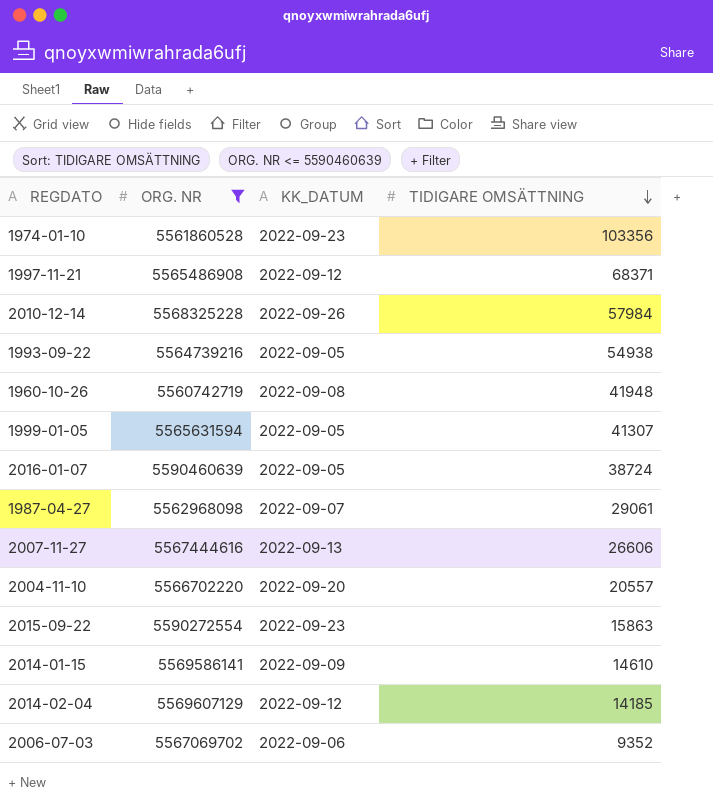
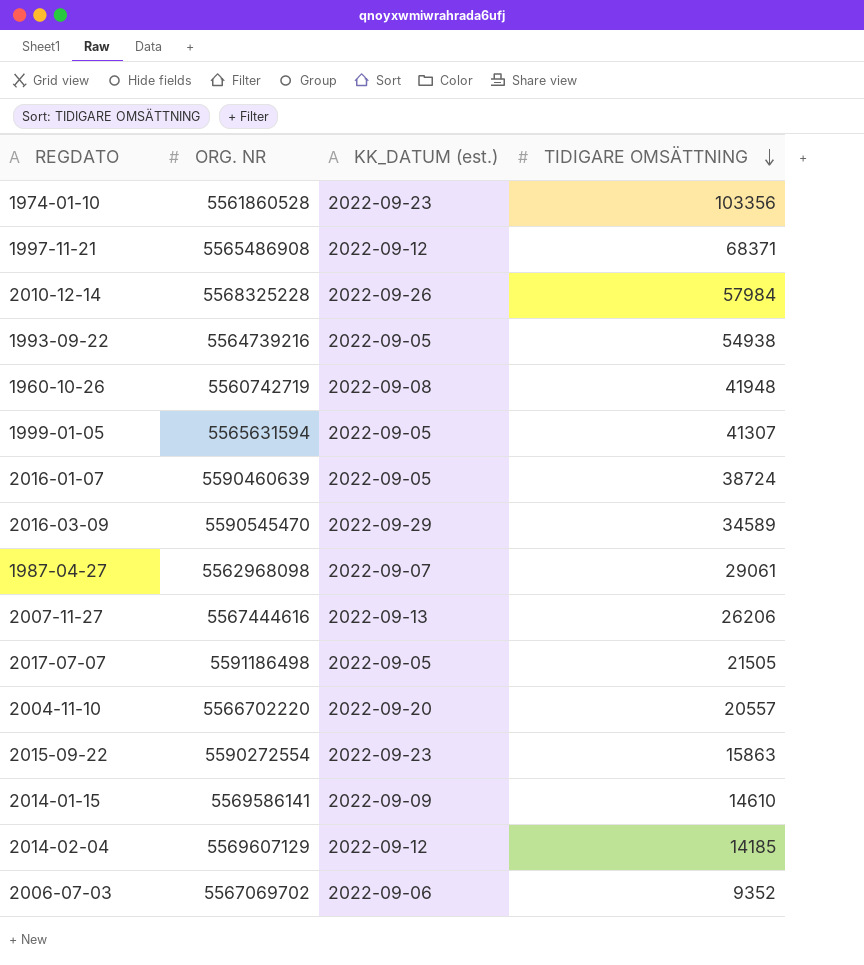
filter: ORG. NR <= 5590460639 -> none
column name: KK_DATUM -> KK_DATUM (est.)
2007-11-27 | TIDIGARE OMSÄTTNING: 26606 -> 26206

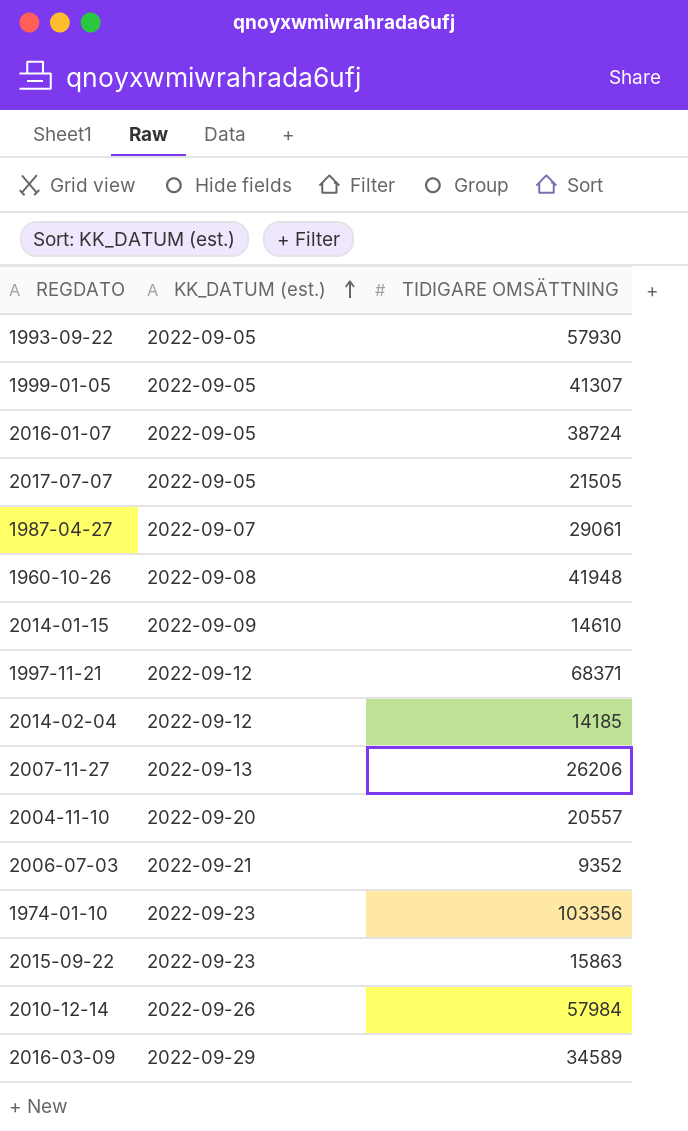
row order: TIDIGARE OMSÄTTNING descending -> KK_DATUM (est.) ascending
column ORG. NR | position: 2 -> none
1993-09-22 | TIDIGARE OMSÄTTNING: 54938 -> 57930
2006-07-03 | KK_DATUM (est.): 2022-09-06 -> 2022-09-21

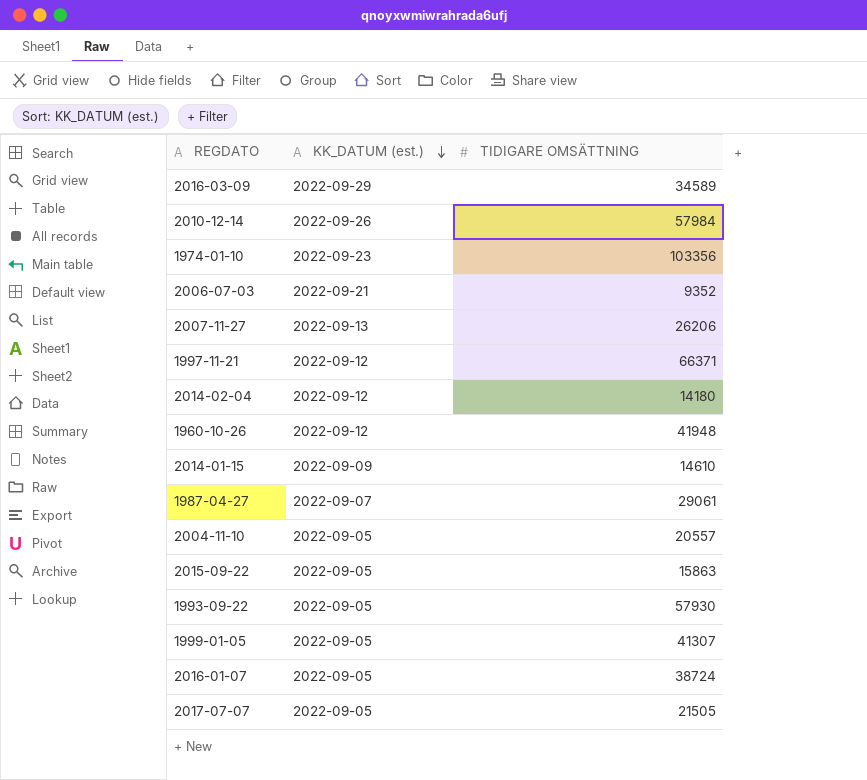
row order: KK_DATUM (est.) ascending -> KK_DATUM (est.) descending
1997-11-21 | TIDIGARE OMSÄTTNING: 68371 -> 66371
2014-02-04 | TIDIGARE OMSÄTTNING: 14185 -> 14180
1960-10-26 | KK_DATUM (est.): 2022-09-08 -> 2022-09-12
2004-11-10 | KK_DATUM (est.): 2022-09-20 -> 2022-09-05
2015-09-22 | KK_DATUM (est.): 2022-09-23 -> 2022-09-05

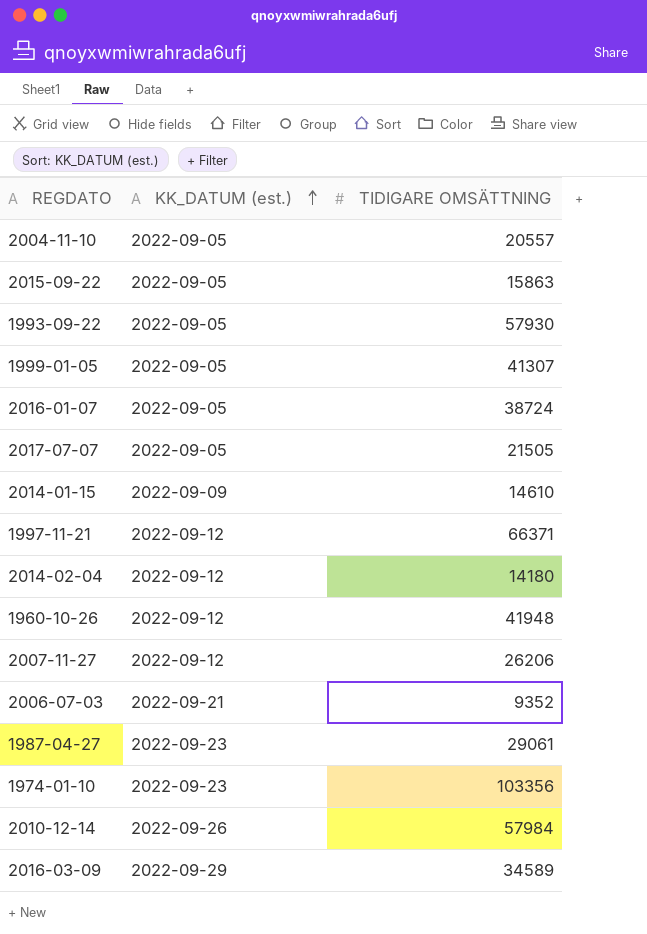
row order: KK_DATUM (est.) descending -> KK_DATUM (est.) ascending
2007-11-27 | KK_DATUM (est.): 2022-09-13 -> 2022-09-12
1987-04-27 | KK_DATUM (est.): 2022-09-07 -> 2022-09-23

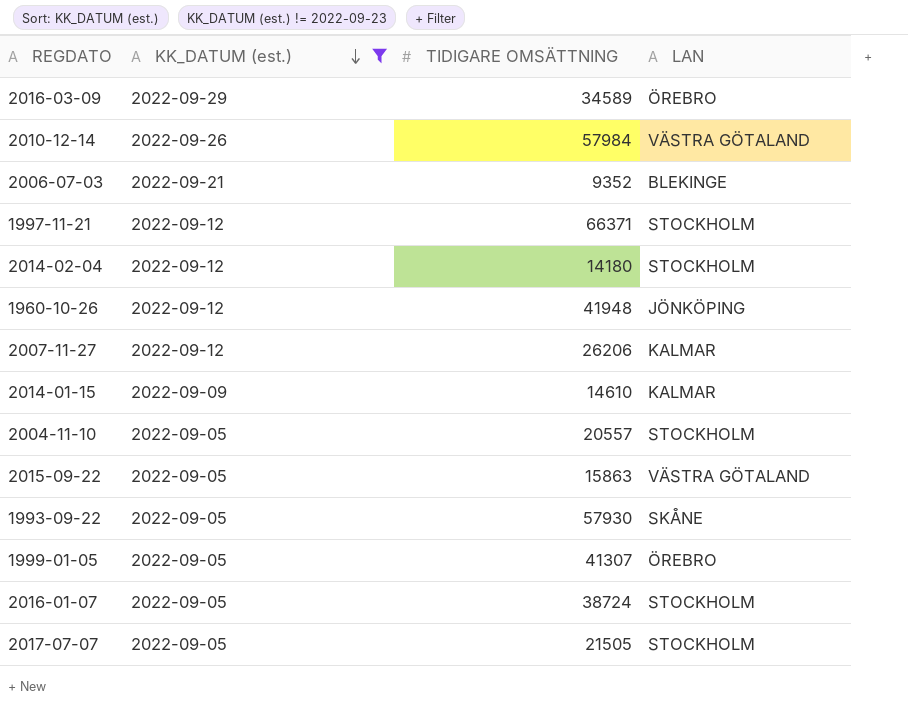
filter: none -> KK_DATUM (est.) != 2022-09-23
row order: KK_DATUM (est.) ascending -> KK_DATUM (est.) descending
column LAN | position: none -> 4

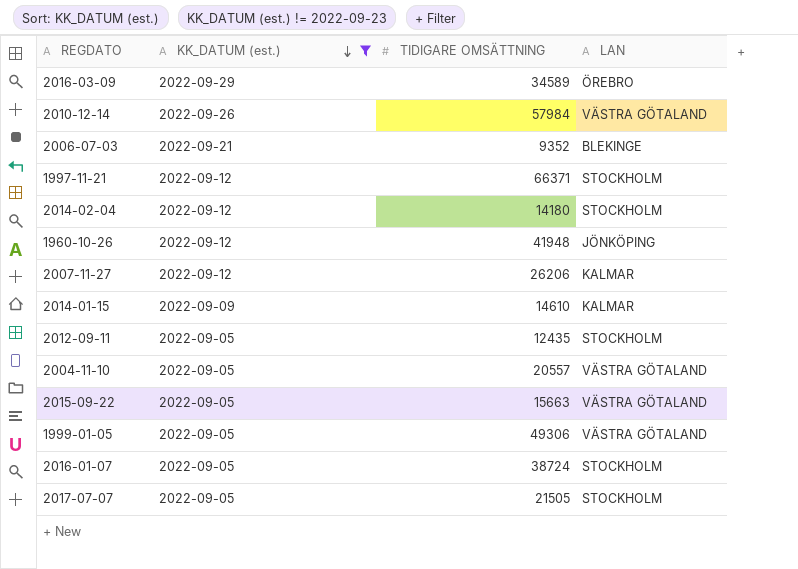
row 1993-09-22: 2022-09-05 | 57930 | SKÅNE -> none
row 2012-09-11: none -> 2022-09-05 | 12435 | STOCKHOLM
2004-11-10 | LAN: STOCKHOLM -> VÄSTRA GÖTALAND
2015-09-22 | TIDIGARE OMSÄTTNING: 15863 -> 15663
1999-01-05 | TIDIGARE OMSÄTTNING: 41307 -> 49306
1999-01-05 | LAN: ÖREBRO -> VÄSTRA GÖTALAND

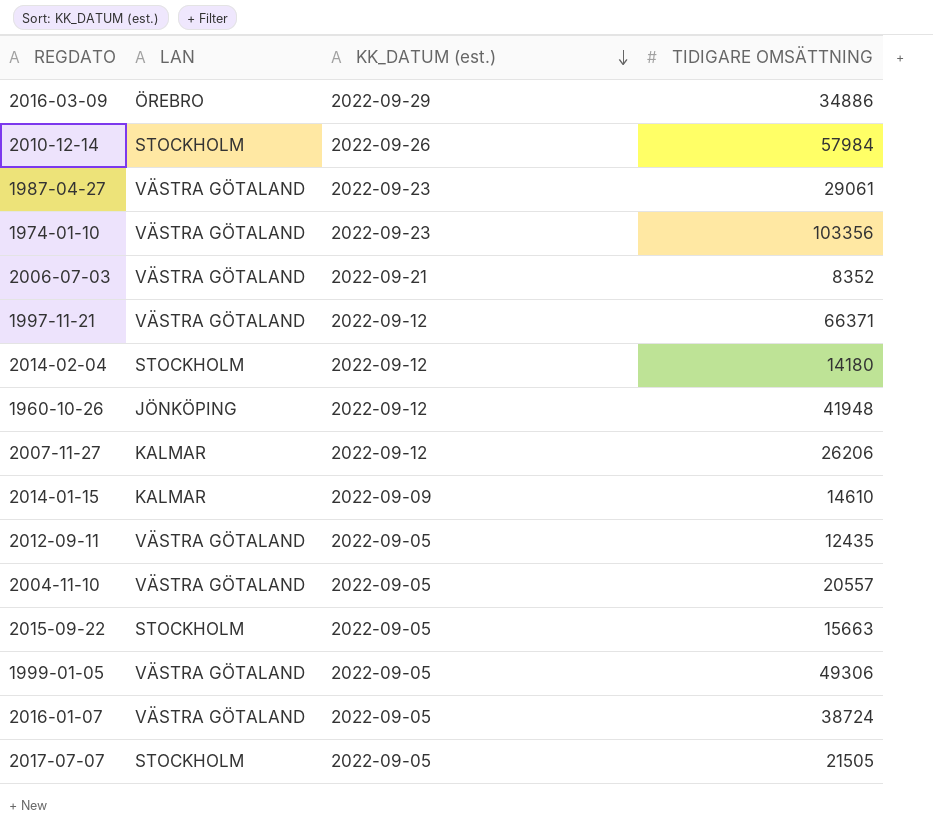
filter: KK_DATUM (est.) != 2022-09-23 -> none
column LAN | position: 4 -> 2
2016-03-09 | TIDIGARE OMSÄTTNING: 34589 -> 34886
2010-12-14 | LAN: VÄSTRA GÖTALAND -> STOCKHOLM
2006-07-03 | LAN: BLEKINGE -> VÄSTRA GÖTALAND
2006-07-03 | TIDIGARE OMSÄTTNING: 9352 -> 8352
1997-11-21 | LAN: STOCKHOLM -> VÄSTRA GÖTALAND
2012-09-11 | LAN: STOCKHOLM -> VÄSTRA GÖTALAND
2015-09-22 | LAN: VÄSTRA GÖTALAND -> STOCKHOLM
2016-01-07 | LAN: STOCKHOLM -> VÄSTRA GÖTALAND

